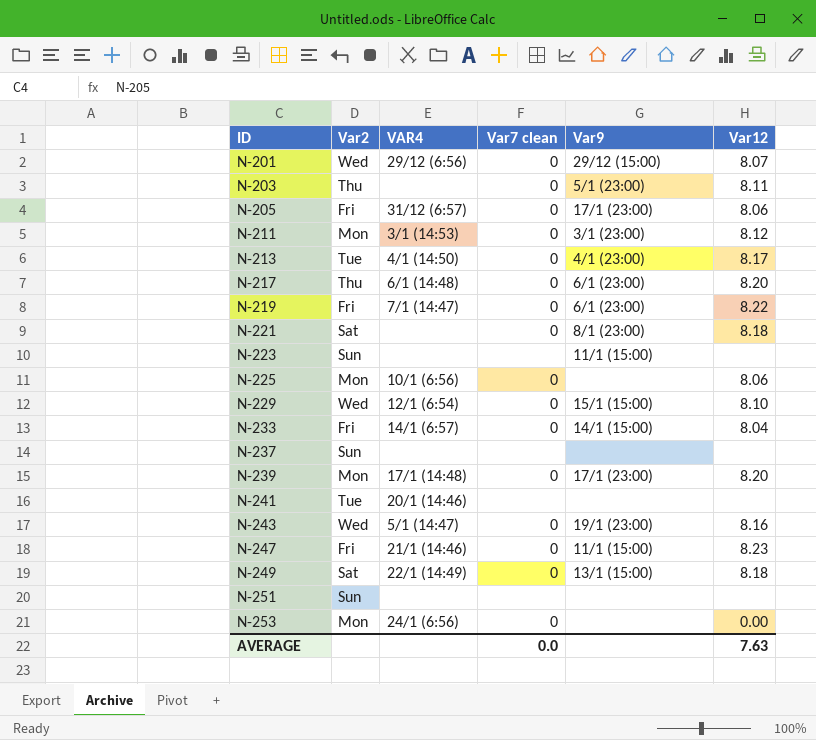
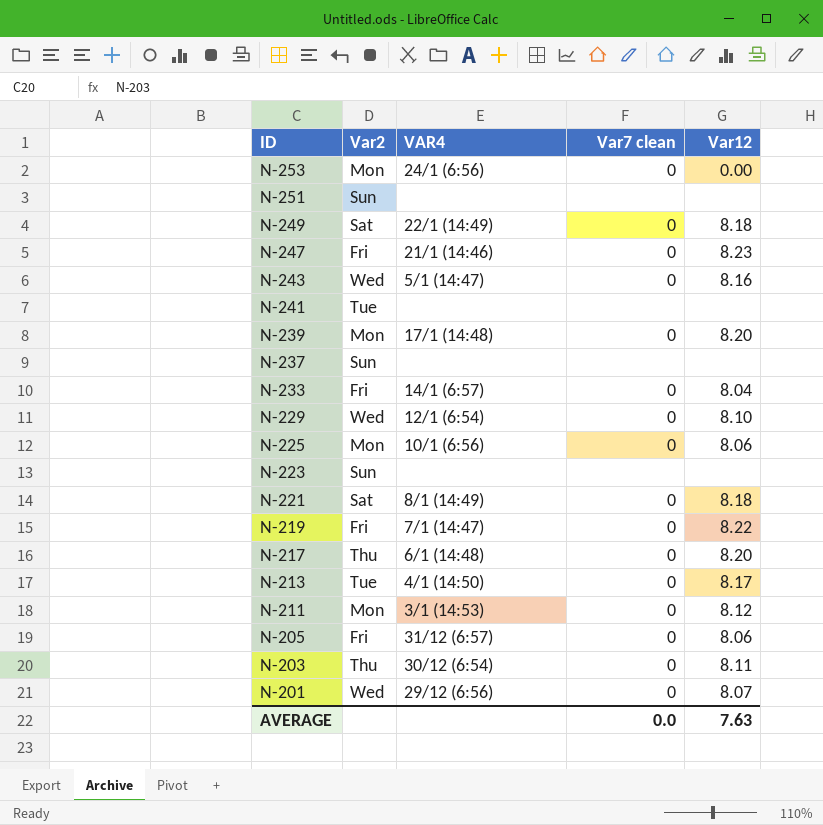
row order: ID ascending -> ID descending
column Var9 | position: 5 -> none
N-241 | VAR4: 20/1 (14:46) -> none
N-221 | VAR4: none -> 8/1 (14:49)
N-203 | VAR4: none -> 30/12 (6:54)

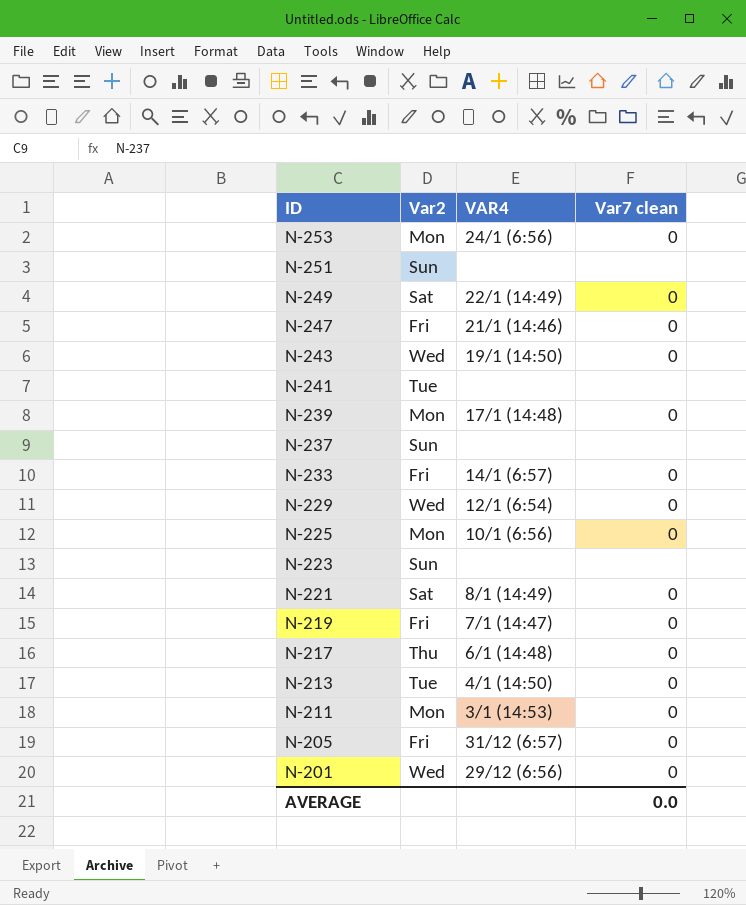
column Var12 | position: 5 -> none
row N-203: Thu | 30/12 (6:54) | 0 | 8.11 -> none
N-243 | VAR4: 5/1 (14:47) -> 19/1 (14:50)

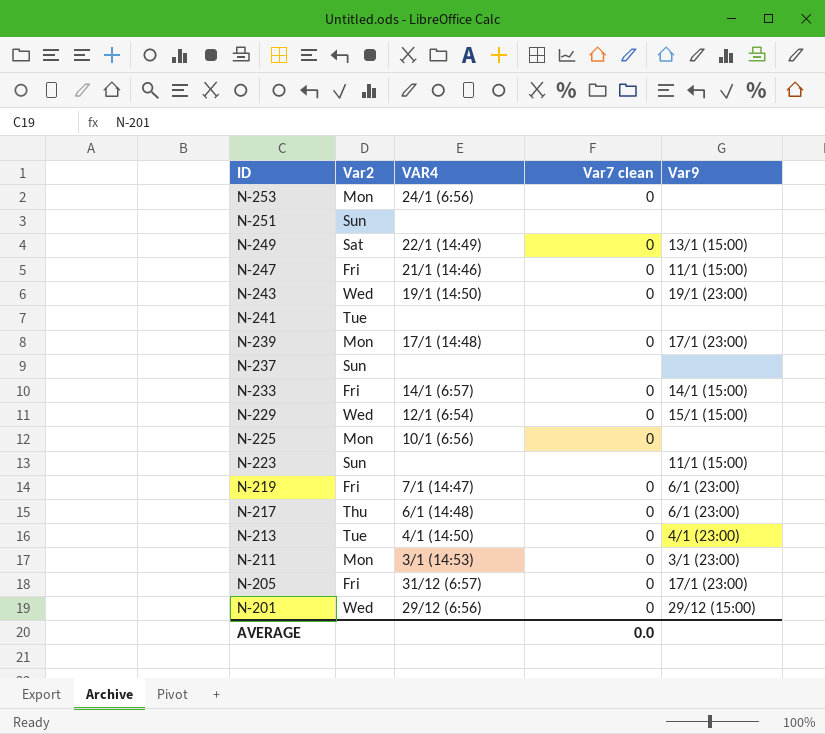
column Var9 | position: none -> 5
row N-221: Sat | 8/1 (14:49) | 0 -> none

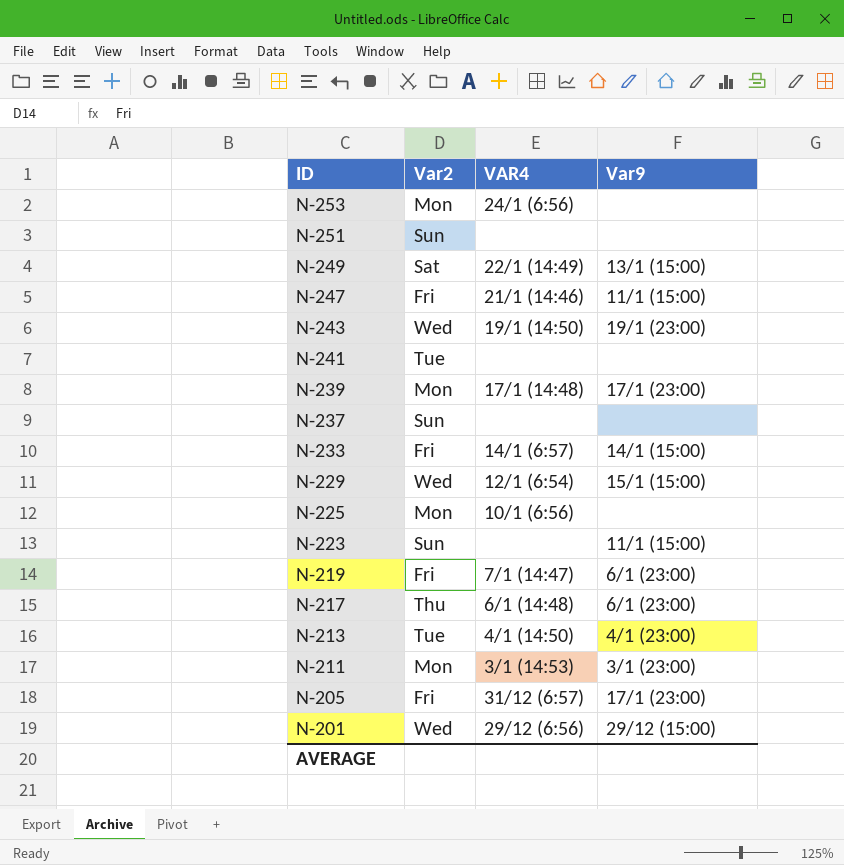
column Var7 clean | position: 4 -> none

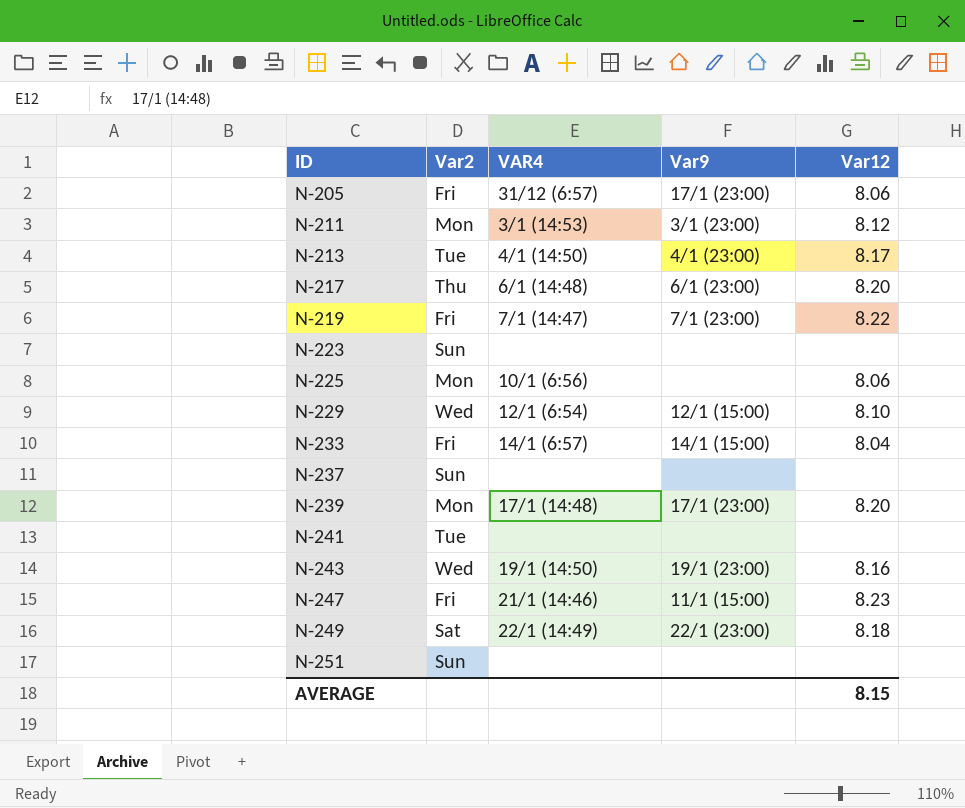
row order: ID descending -> ID ascending
column Var12 | position: none -> 5
row N-253: Mon | 24/1 (6:56) | none -> none
row N-201: Wed | 29/12 (6:56) | 29/12 (15:00) -> none
N-219 | Var9: 6/1 (23:00) -> 7/1 (23:00)
N-223 | Var9: 11/1 (15:00) -> none
N-229 | Var9: 15/1 (15:00) -> 12/1 (15:00)
N-249 | Var9: 13/1 (15:00) -> 22/1 (23:00)

